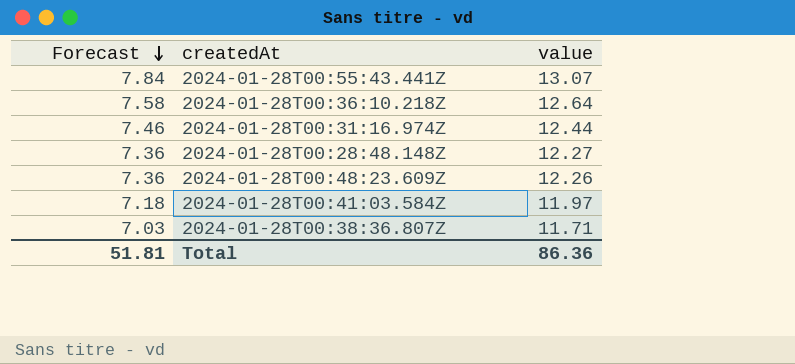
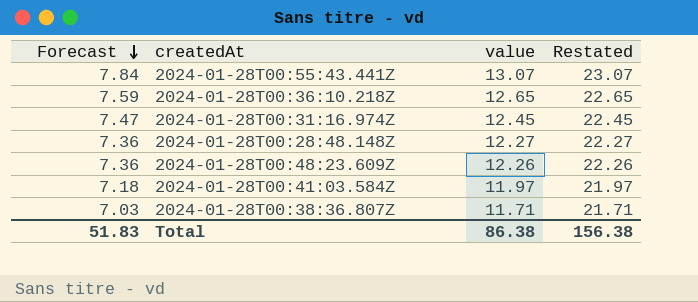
column Restated | formula: none -> [value] + 10
2024-01-28T00:36:10.218Z | Forecast: 7.58 -> 7.59
2024-01-28T00:36:10.218Z | value: 12.64 -> 12.65
2024-01-28T00:31:16.974Z | Forecast: 7.46 -> 7.47
2024-01-28T00:31:16.974Z | value: 12.44 -> 12.45
Total | Forecast: 51.81 -> 51.83
Total | value: 86.36 -> 86.38

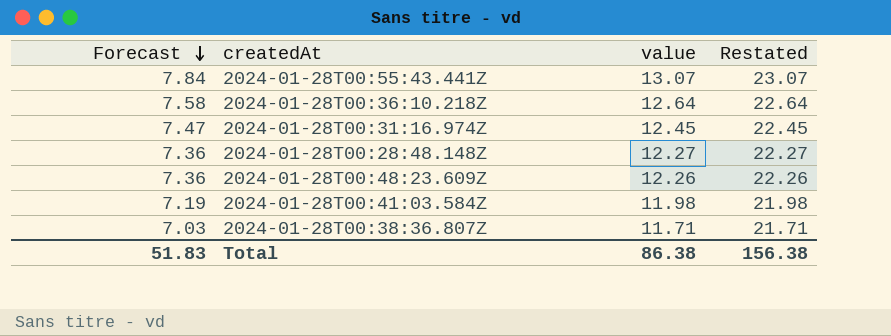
2024-01-28T00:36:10.218Z | Forecast: 7.59 -> 7.58
2024-01-28T00:36:10.218Z | value: 12.65 -> 12.64
2024-01-28T00:36:10.218Z | Restated: 22.65 -> 22.64
2024-01-28T00:41:03.584Z | Forecast: 7.18 -> 7.19
2024-01-28T00:41:03.584Z | value: 11.97 -> 11.98
2024-01-28T00:41:03.584Z | Restated: 21.97 -> 21.98

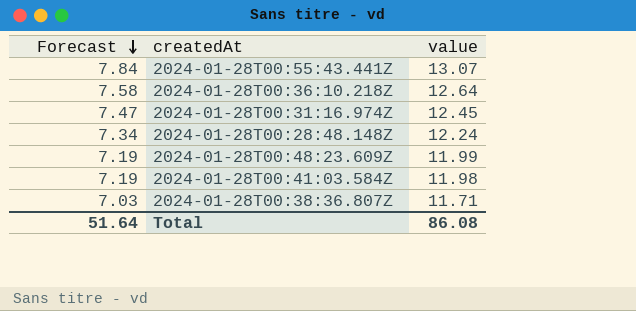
column Restated | formula: [value] + 10 -> none
2024-01-28T00:28:48.148Z | Forecast: 7.36 -> 7.34
2024-01-28T00:28:48.148Z | value: 12.27 -> 12.24
2024-01-28T00:48:23.609Z | Forecast: 7.36 -> 7.19
2024-01-28T00:48:23.609Z | value: 12.26 -> 11.99
Total | Forecast: 51.83 -> 51.64
Total | value: 86.38 -> 86.08

